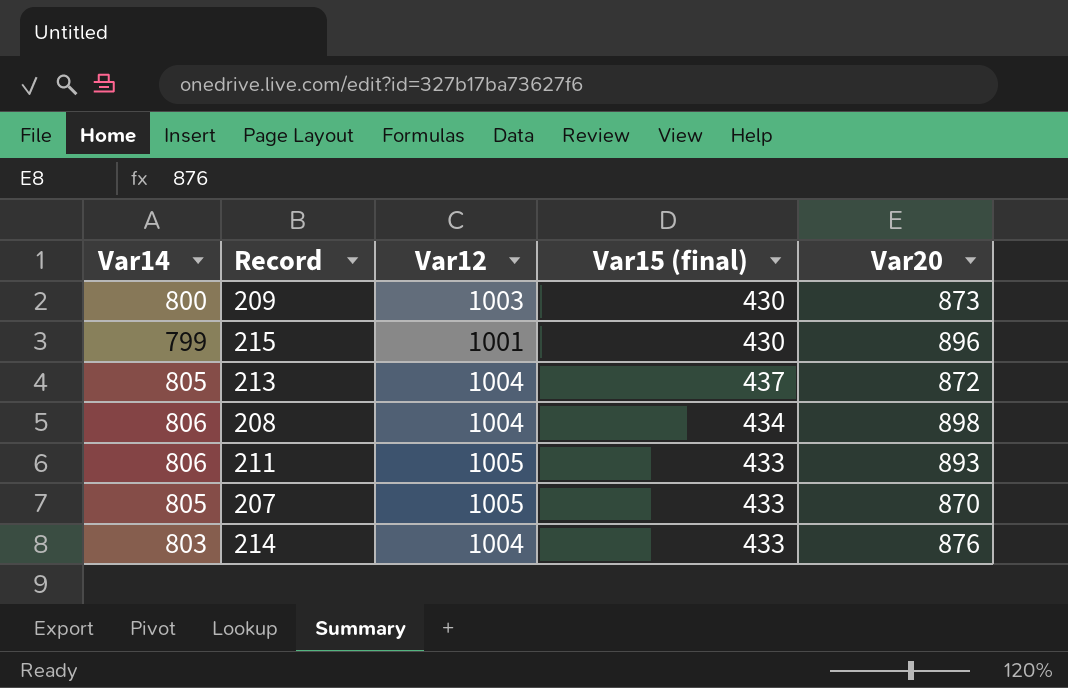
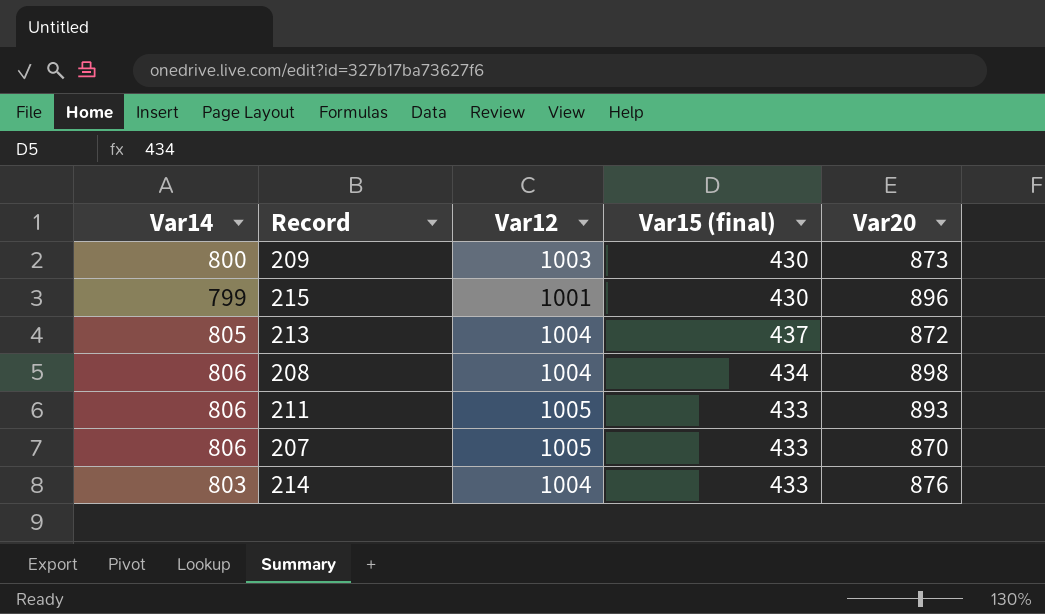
207 | Var14: 805 -> 806

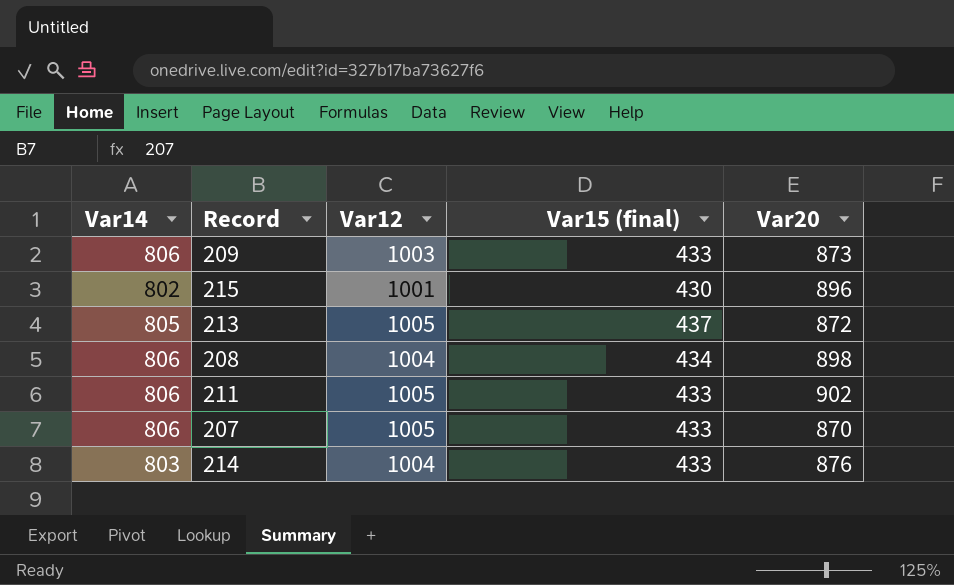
209 | Var14: 800 -> 806
209 | Var15 (final): 430 -> 433
215 | Var14: 799 -> 802
213 | Var12: 1004 -> 1005
211 | Var20: 893 -> 902

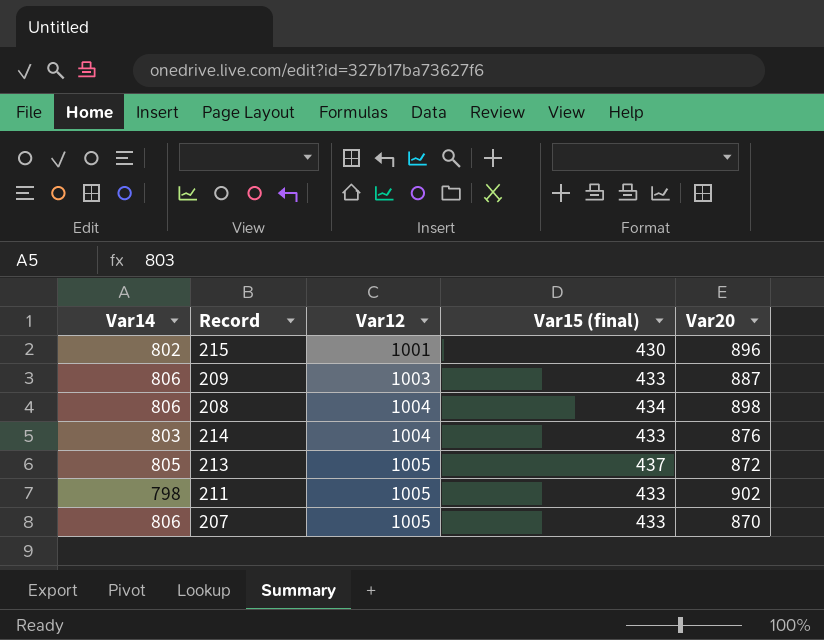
row order: none -> Var12 ascending
209 | Var20: 873 -> 887
211 | Var14: 806 -> 798

